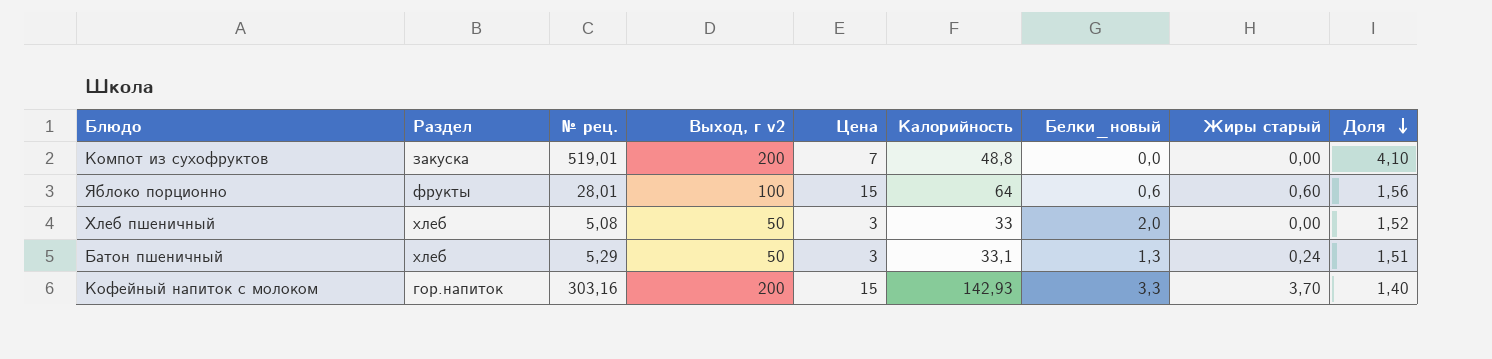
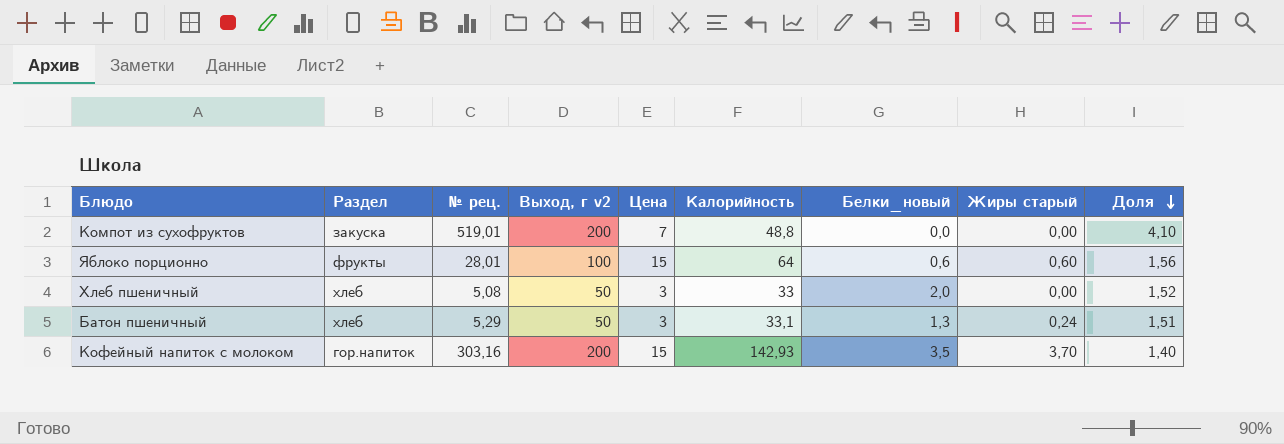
Кофейный напиток с молоком | Белки_новый: 3,3 -> 3,5

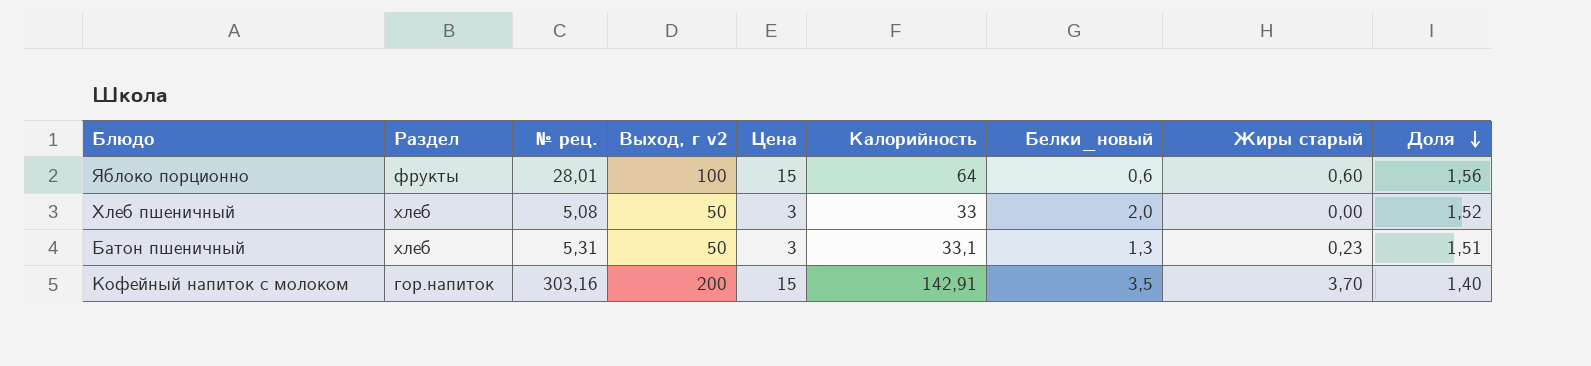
row Компот из сухофруктов: закуска | 519,01 | 200 | 7 | 48,8 | 0,0 | 0,00 | 4,10 -> none
Батон пшеничный | № рец.: 5,29 -> 5,31
Батон пшеничный | Жиры старый: 0,24 -> 0,23
Кофейный напиток с молоком | Калорийность: 142,93 -> 142,91

